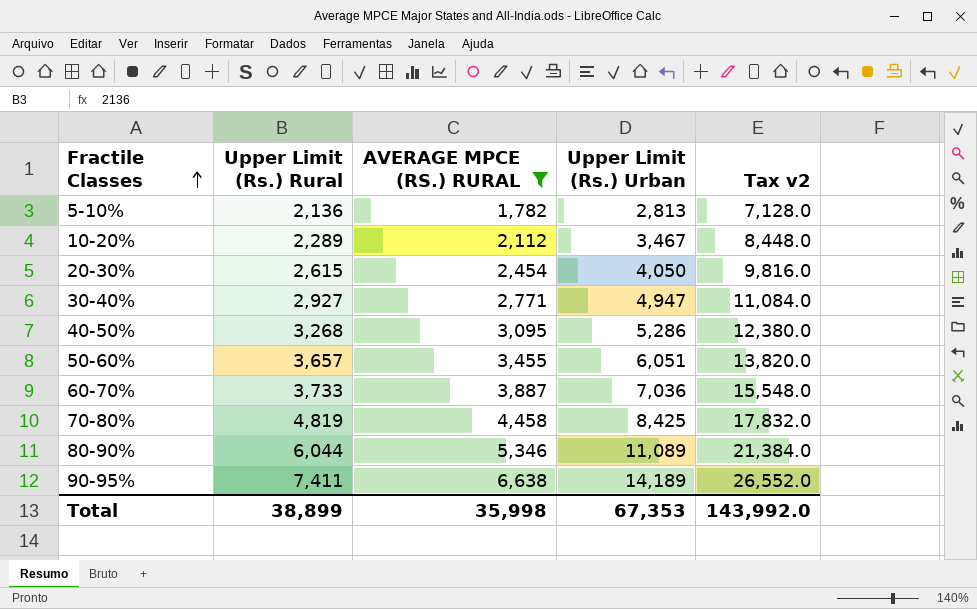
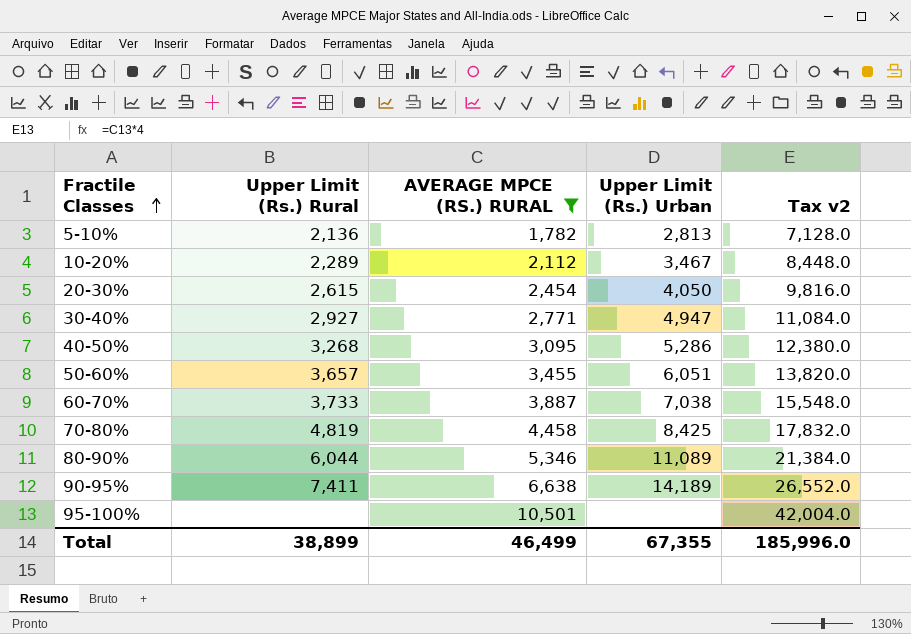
60-70% | Upper Limit (Rs.) Urban: 7,036 -> 7,038
row 95-100%: none -> none | 10,501 | none | 42,004.0
Total | AVERAGE MPCE (RS.) RURAL: 35,998 -> 46,499
Total | Upper Limit (Rs.) Urban: 67,353 -> 67,355
Total | Tax v2: 143,992.0 -> 185,996.0

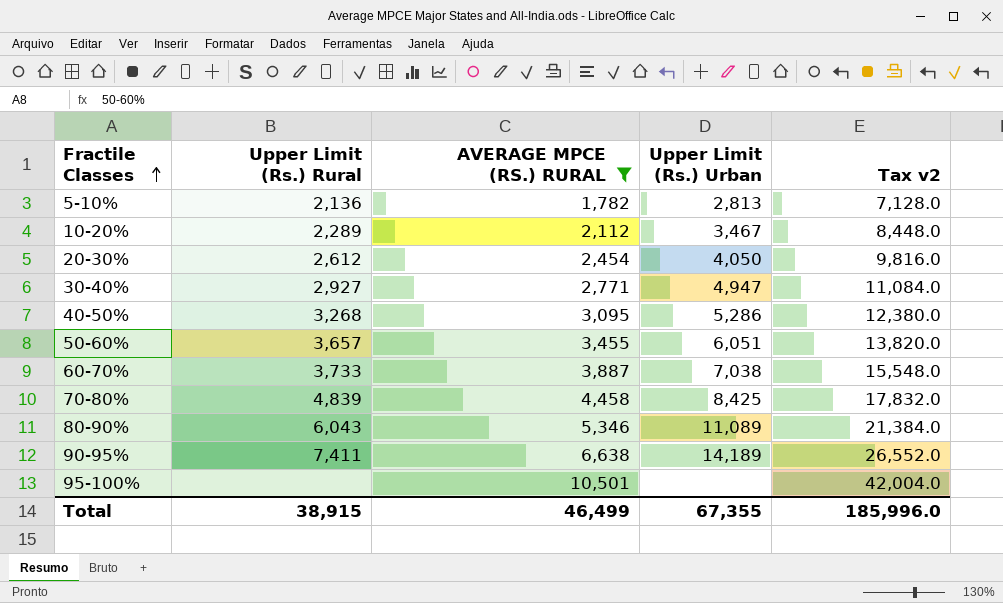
20-30% | Upper Limit (Rs.) Rural: 2,615 -> 2,612
70-80% | Upper Limit (Rs.) Rural: 4,819 -> 4,839
80-90% | Upper Limit (Rs.) Rural: 6,044 -> 6,043
Total | Upper Limit (Rs.) Rural: 38,899 -> 38,915

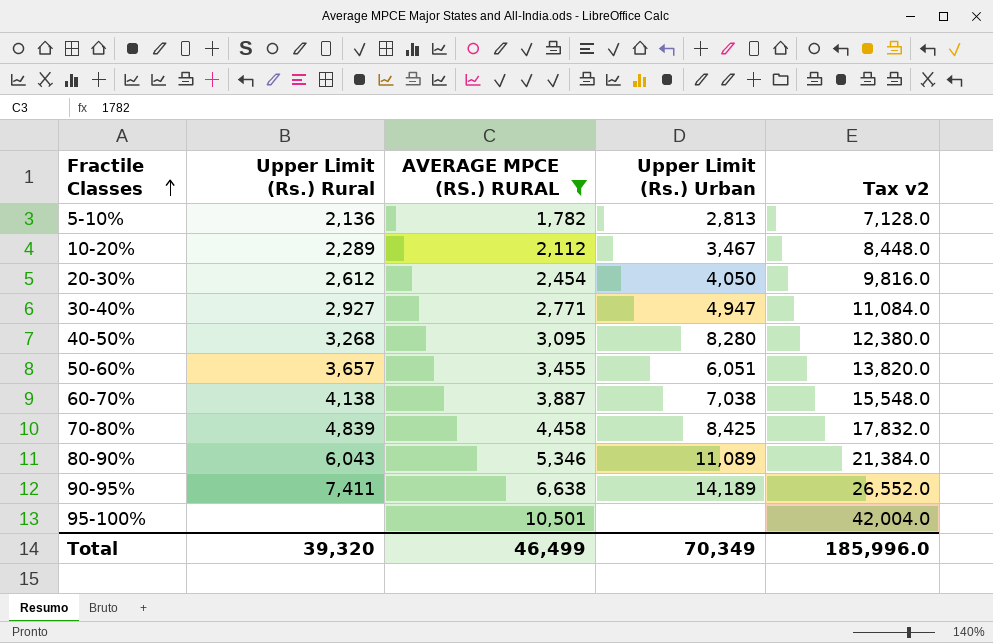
40-50% | Upper Limit (Rs.) Urban: 5,286 -> 8,280
60-70% | Upper Limit (Rs.) Rural: 3,733 -> 4,138
Total | Upper Limit (Rs.) Rural: 38,915 -> 39,320
Total | Upper Limit (Rs.) Urban: 67,355 -> 70,349

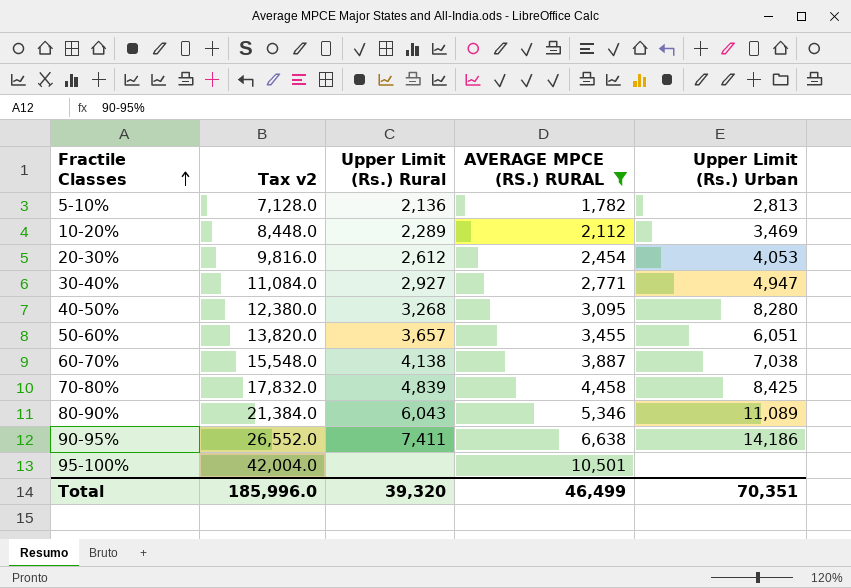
column Tax v2 | position: 5 -> 2
10-20% | Upper Limit (Rs.) Urban: 3,467 -> 3,469
20-30% | Upper Limit (Rs.) Urban: 4,050 -> 4,053
90-95% | Upper Limit (Rs.) Urban: 14,189 -> 14,186
Total | Upper Limit (Rs.) Urban: 70,349 -> 70,351

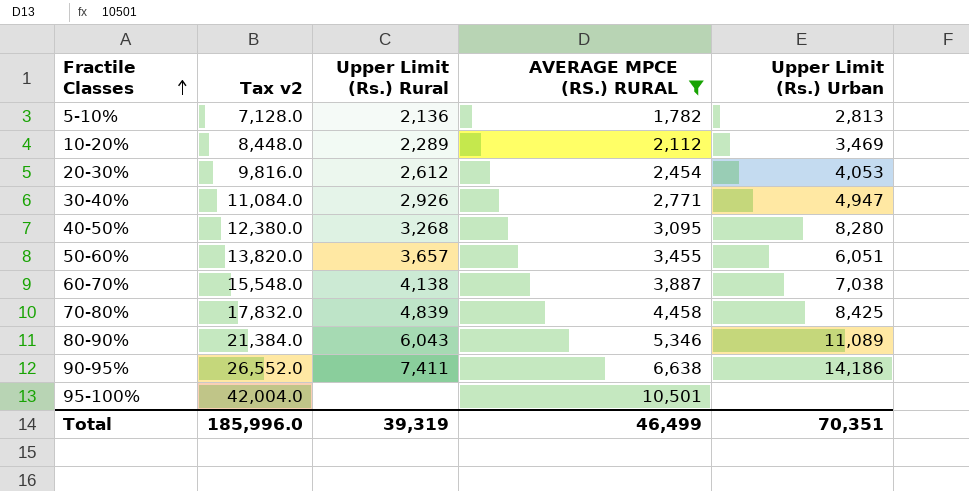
30-40% | Upper Limit (Rs.) Rural: 2,927 -> 2,926
Total | Upper Limit (Rs.) Rural: 39,320 -> 39,319

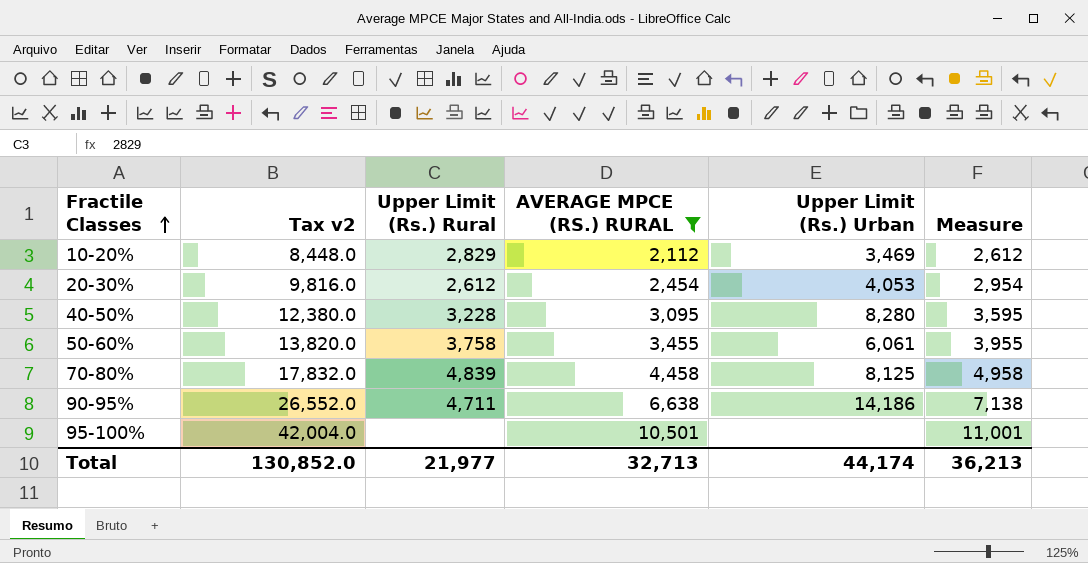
column Measure | formula: none -> [AVERAGE MPCE (RS.) RURAL] + 500
row 5-10%: 7,128.0 | 2,136 | 1,782 | 2,813 -> none
row 30-40%: 11,084.0 | 2,926 | 2,771 | 4,947 -> none
row 60-70%: 15,548.0 | 4,138 | 3,887 | 7,038 -> none
row 80-90%: 21,384.0 | 6,043 | 5,346 | 11,089 -> none
10-20% | Upper Limit (Rs.) Rural: 2,289 -> 2,829
40-50% | Upper Limit (Rs.) Rural: 3,268 -> 3,228
50-60% | Upper Limit (Rs.) Rural: 3,657 -> 3,758
50-60% | Upper Limit (Rs.) Urban: 6,051 -> 6,061
70-80% | Upper Limit (Rs.) Urban: 8,425 -> 8,125
90-95% | Upper Limit (Rs.) Rural: 7,411 -> 4,711
Total | Tax v2: 185,996.0 -> 130,852.0
Total | Upper Limit (Rs.) Rural: 39,319 -> 21,977
Total | AVERAGE MPCE (RS.) RURAL: 46,499 -> 32,713
Total | Upper Limit (Rs.) Urban: 70,351 -> 44,174

